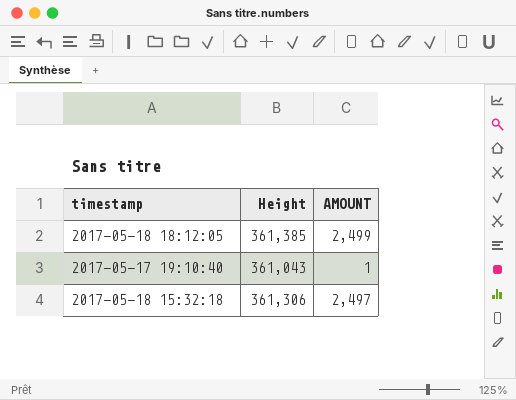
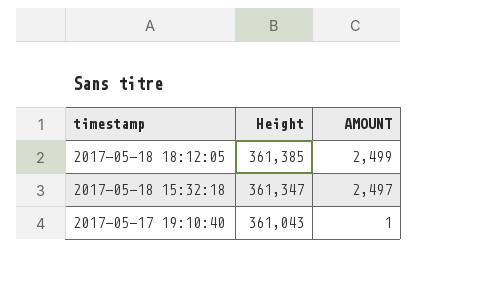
row order: none -> timestamp descending
2017-05-18 15:32:18 | Height: 361,306 -> 361,347

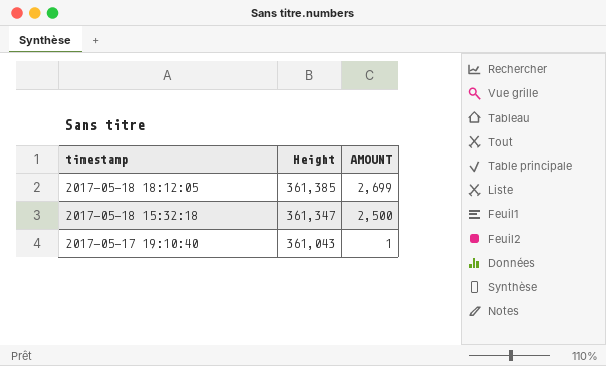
2017-05-18 18:12:05 | AMOUNT: 2,499 -> 2,699
2017-05-18 15:32:18 | AMOUNT: 2,497 -> 2,500

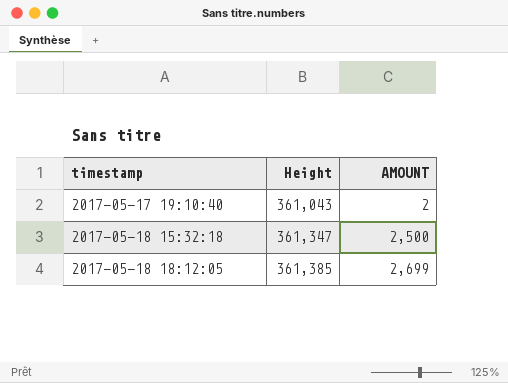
row order: timestamp descending -> timestamp ascending
2017-05-17 19:10:40 | AMOUNT: 1 -> 2

